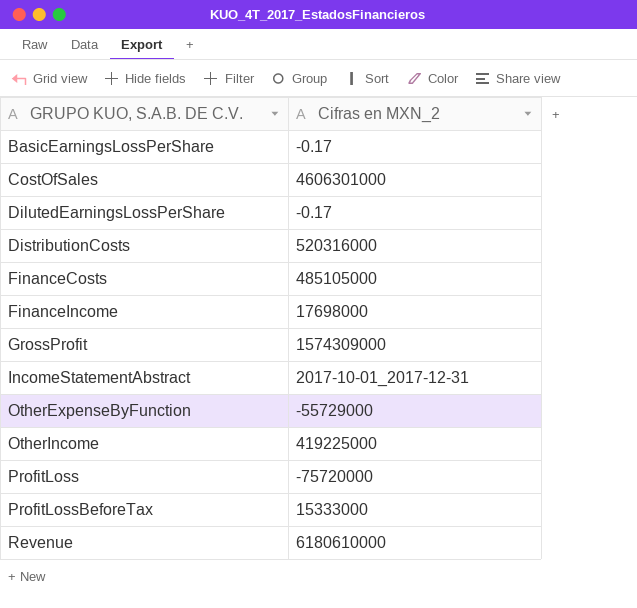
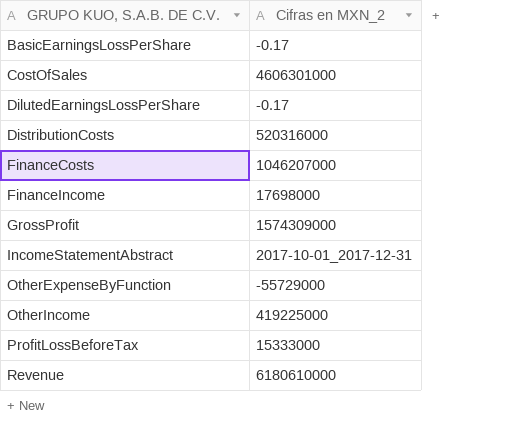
row ProfitLoss: -75720000 -> none
FinanceCosts | Cifras en MXN_2: 485105000 -> 1046207000

